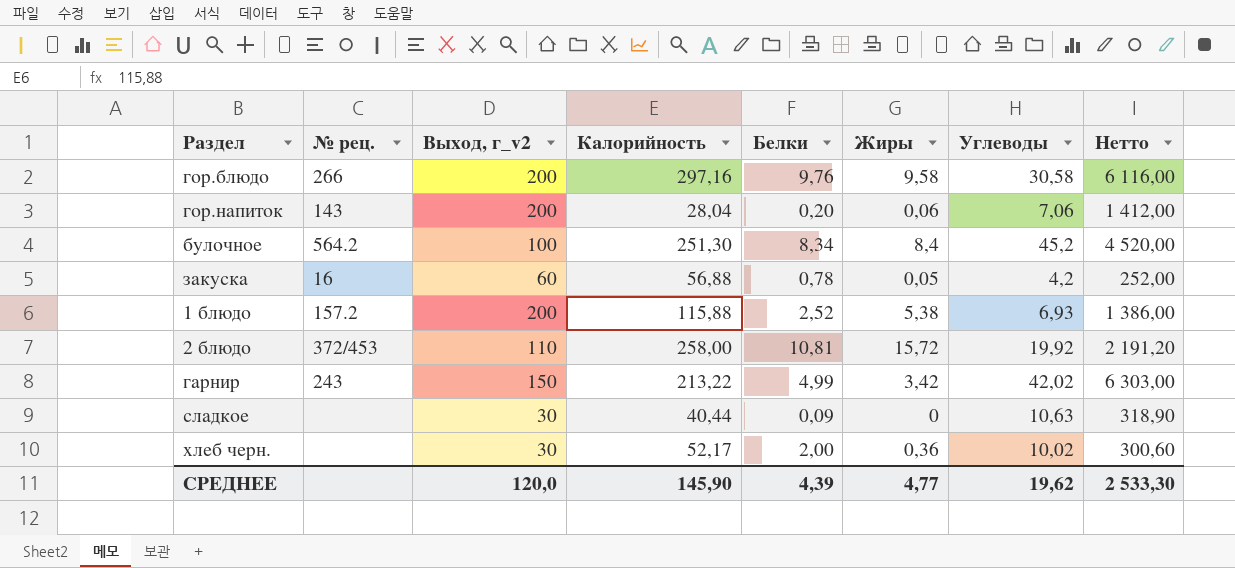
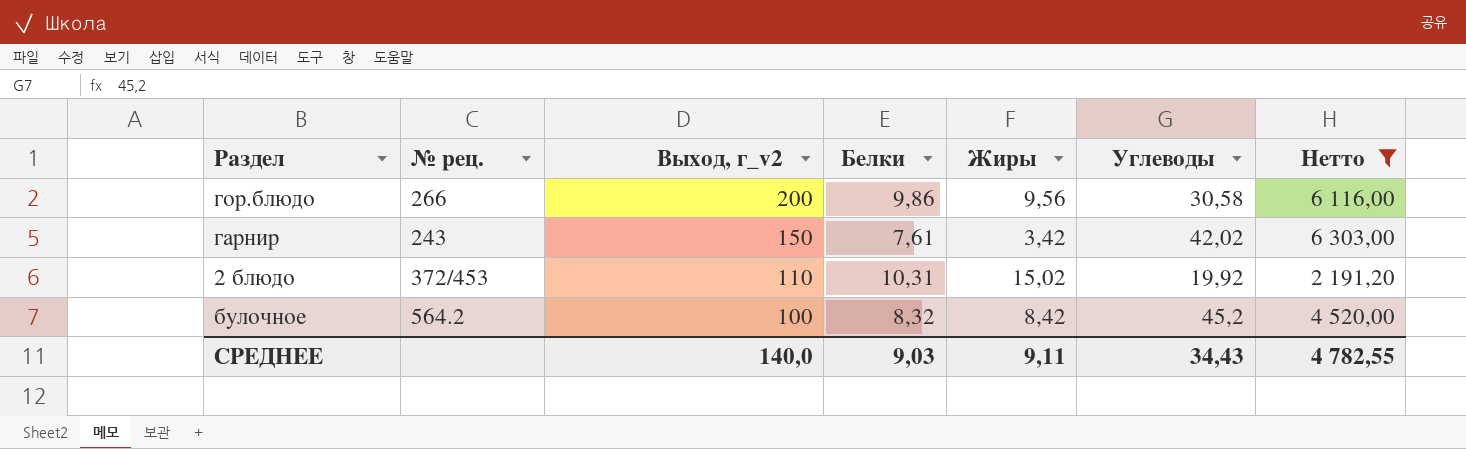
filter: none -> Нетто >= 2 191,20
row order: none -> Выход, г_v2 descending
column Калорийность | position: 4 -> none
гор.блюдо | Белки: 9,76 -> 9,86
гор.блюдо | Жиры: 9,58 -> 9,56
гарнир | Белки: 4,99 -> 7,61
2 блюдо | Белки: 10,81 -> 10,31
2 блюдо | Жиры: 15,72 -> 15,02
булочное | Белки: 8,34 -> 8,32
булочное | Жиры: 8,4 -> 8,42
СРЕДНЕЕ | Выход, г_v2: 120,0 -> 140,0
СРЕДНЕЕ | Белки: 4,39 -> 9,03
СРЕДНЕЕ | Жиры: 4,77 -> 9,11
СРЕДНЕЕ | Углеводы: 19,62 -> 34,43
СРЕДНЕЕ | Нетто: 2 533,30 -> 4 782,55

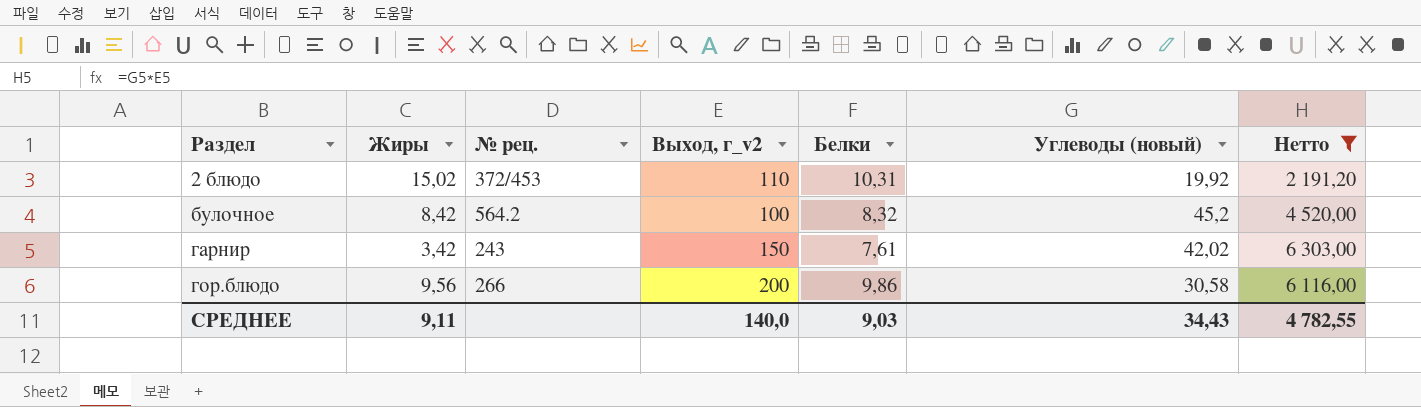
row order: Выход, г_v2 descending -> Раздел ascending
column Жиры | position: 5 -> 2
column name: Углеводы -> Углеводы (новый)

